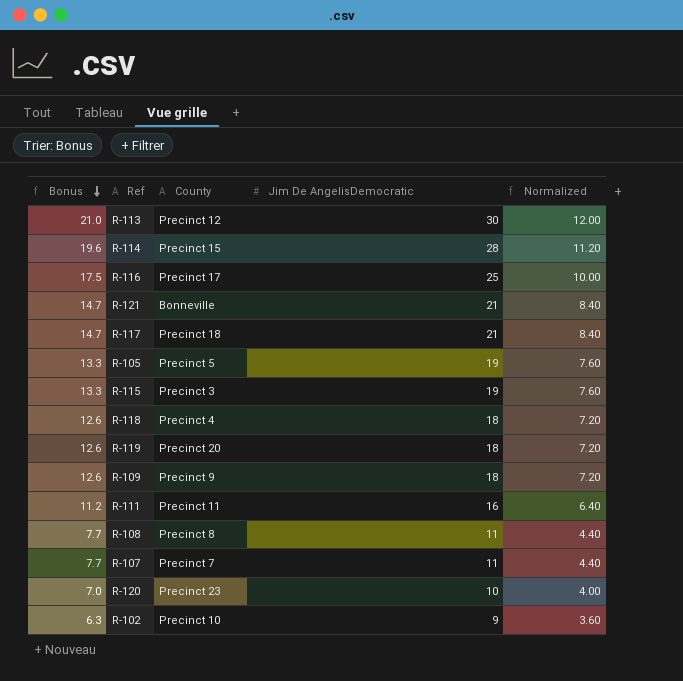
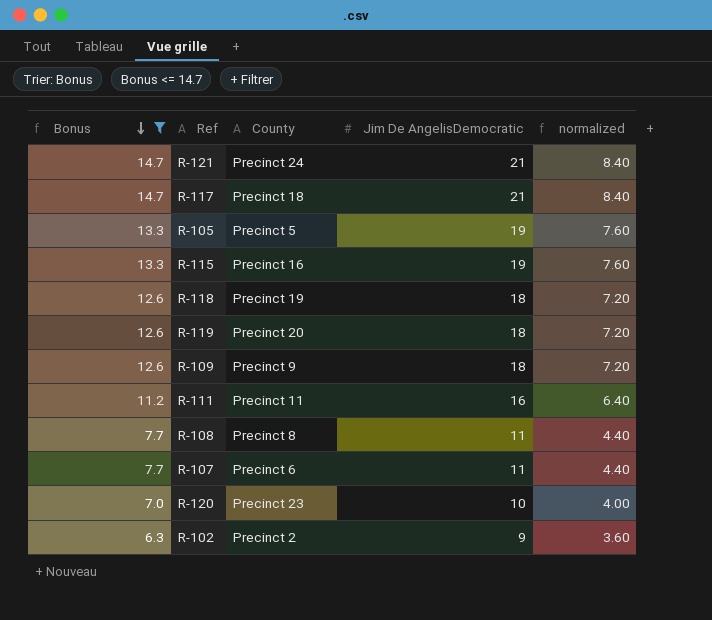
filter: none -> Bonus <= 14.7
column name: Normalized -> normalized
R-121 | County: Bonneville -> Precinct 24
R-115 | County: Precinct 3 -> Precinct 16
R-118 | County: Precinct 4 -> Precinct 19
R-107 | County: Precinct 7 -> Precinct 6
R-102 | County: Precinct 10 -> Precinct 2

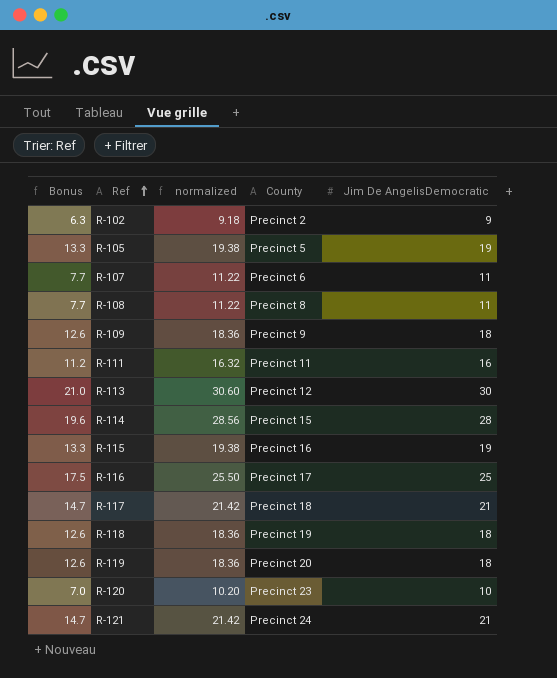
filter: Bonus <= 14.7 -> none
row order: Bonus descending -> Ref ascending
column normalized | formula: [Jim De AngelisDemocratic] * 0.4 -> [Jim De AngelisDemocratic] * 1.02
column normalized | position: 5 -> 3

